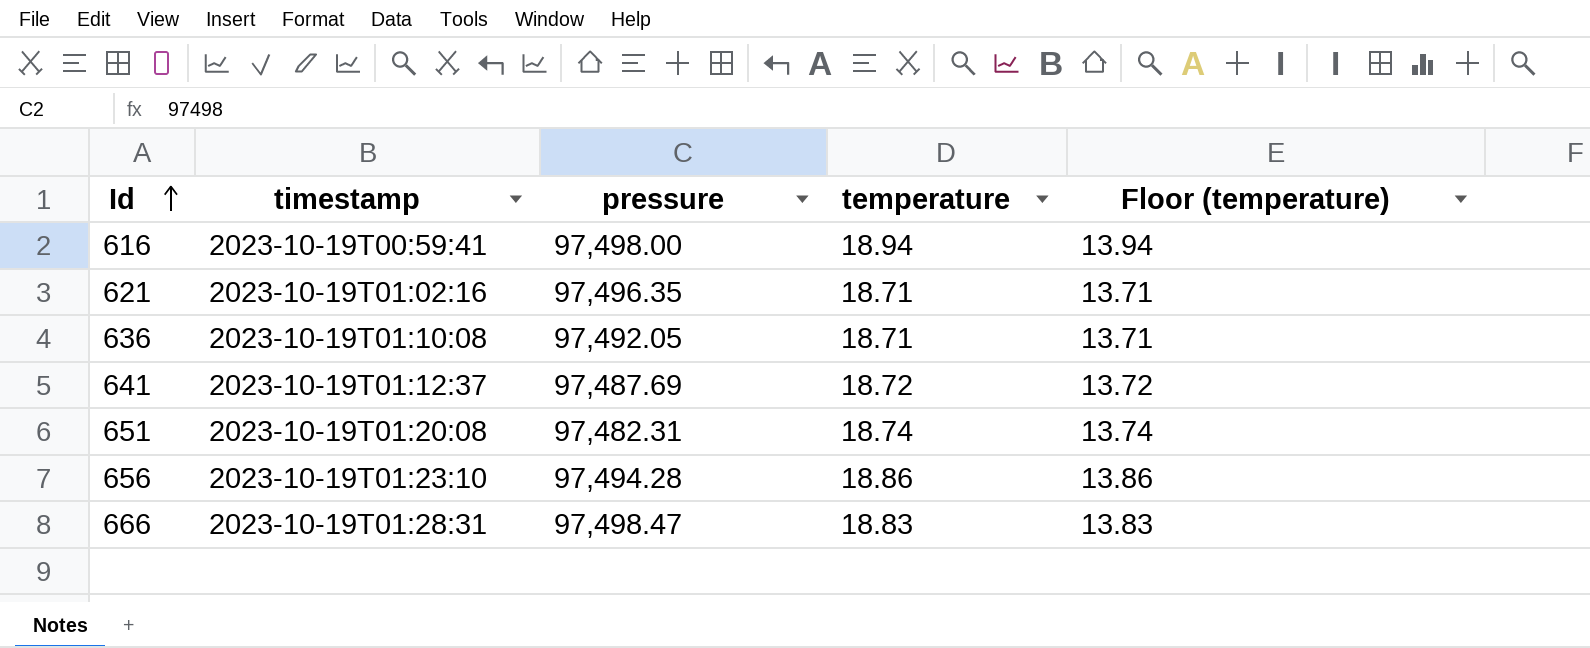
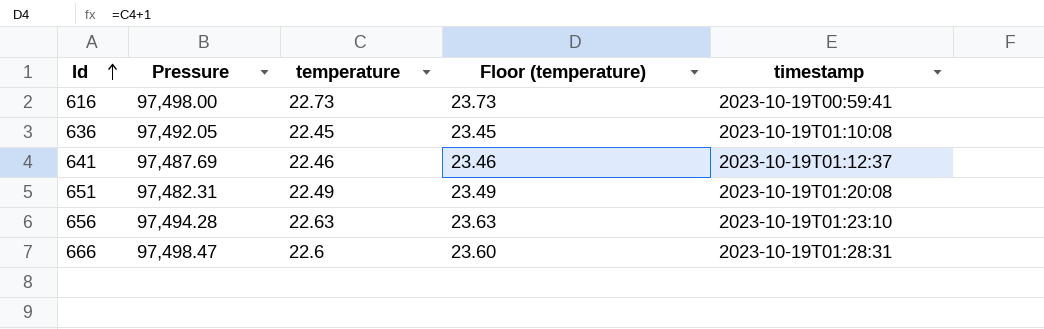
column name: pressure -> Pressure
column Floor (temperature) | formula: [temperature] - 5 -> [temperature] + 1
column timestamp | position: 2 -> 5
row 621: 2023-10-19T01:02:16 | 97,496.35 | 18.71 | 13.71 -> none
616 | temperature: 18.94 -> 22.73
636 | temperature: 18.71 -> 22.45
641 | temperature: 18.72 -> 22.46
651 | temperature: 18.74 -> 22.49
656 | temperature: 18.86 -> 22.63
666 | temperature: 18.83 -> 22.6

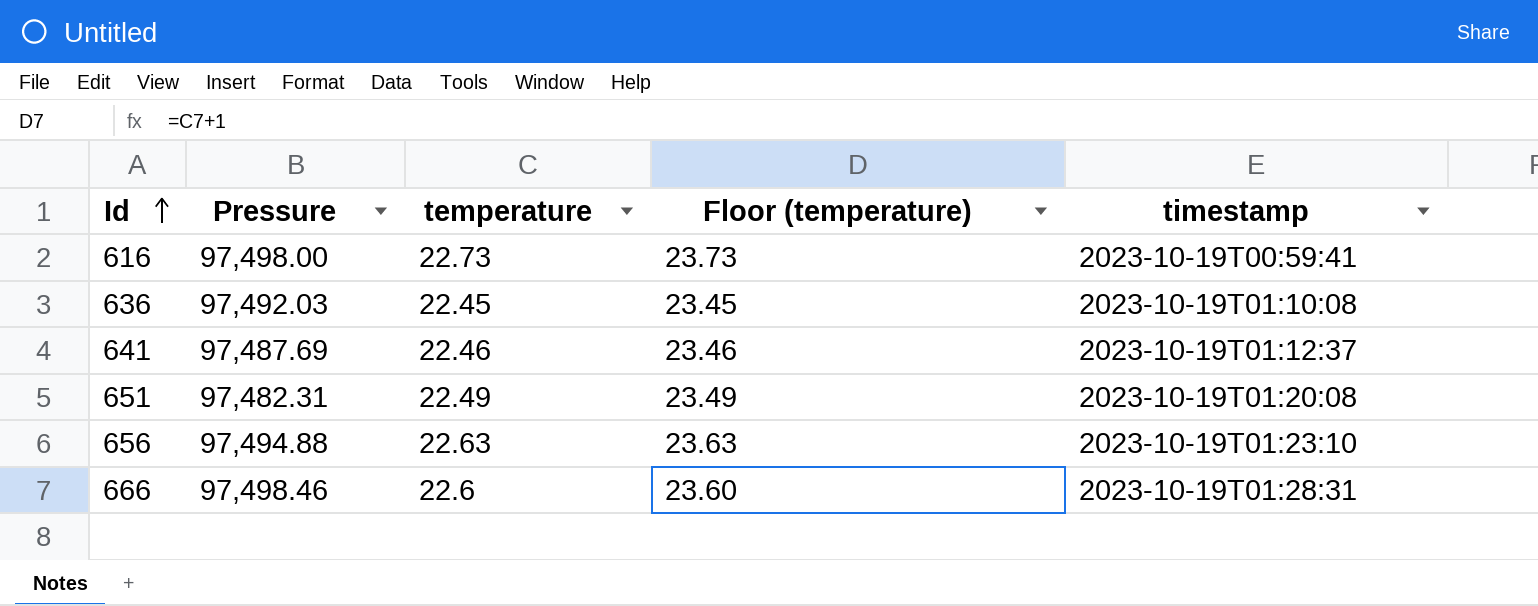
636 | Pressure: 97,492.05 -> 97,492.03
656 | Pressure: 97,494.28 -> 97,494.88
666 | Pressure: 97,498.47 -> 97,498.46

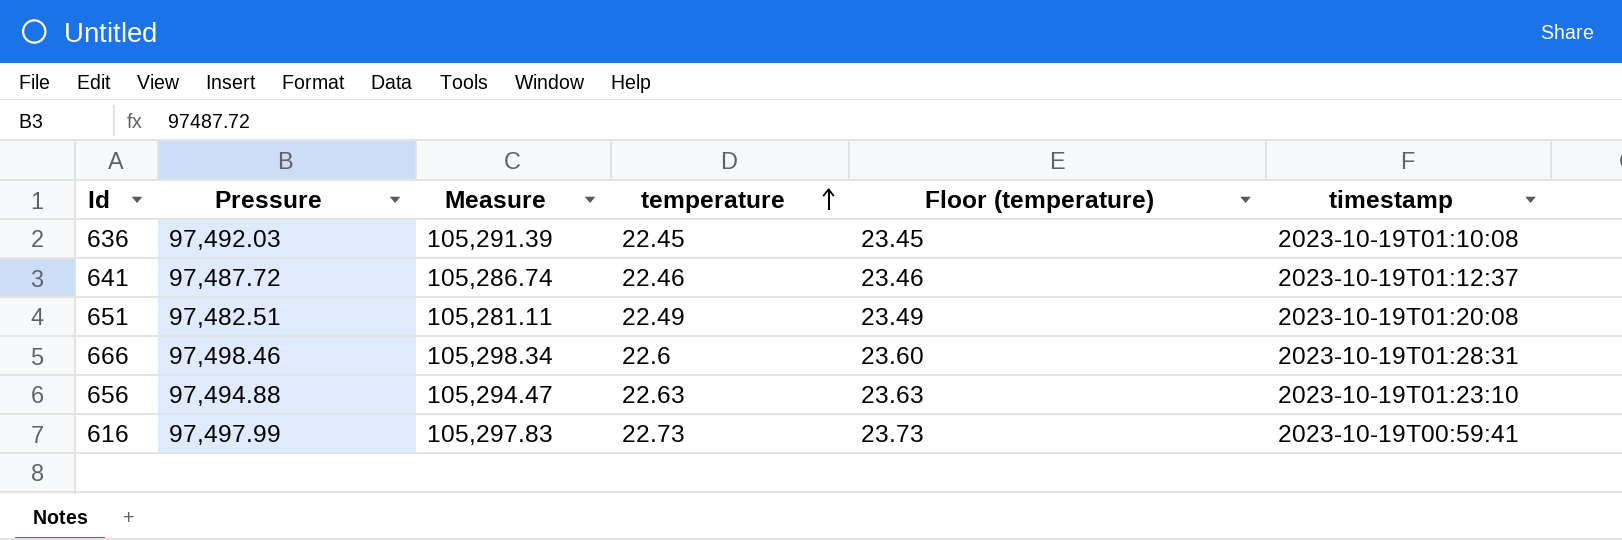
row order: Id ascending -> temperature ascending
column Measure | formula: none -> [Pressure] * 1.08
641 | Pressure: 97,487.69 -> 97,487.72
651 | Pressure: 97,482.31 -> 97,482.51
616 | Pressure: 97,498.00 -> 97,497.99

